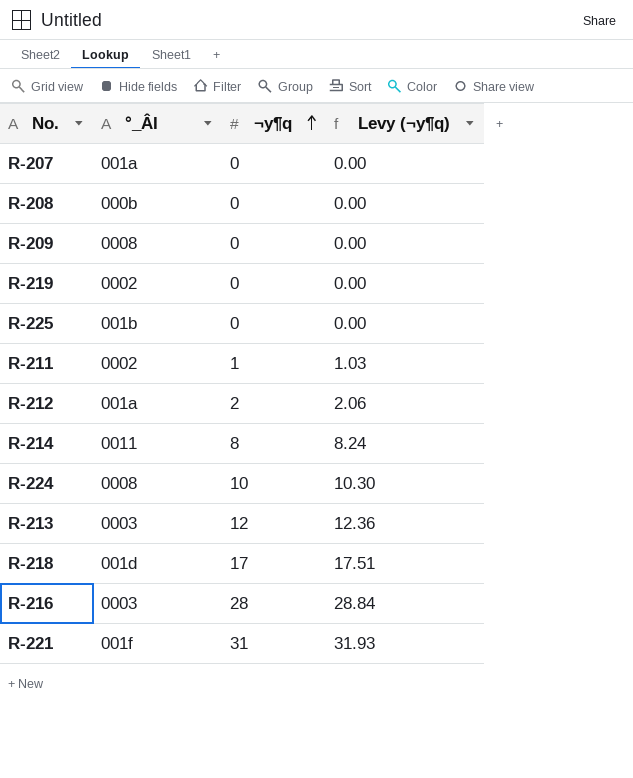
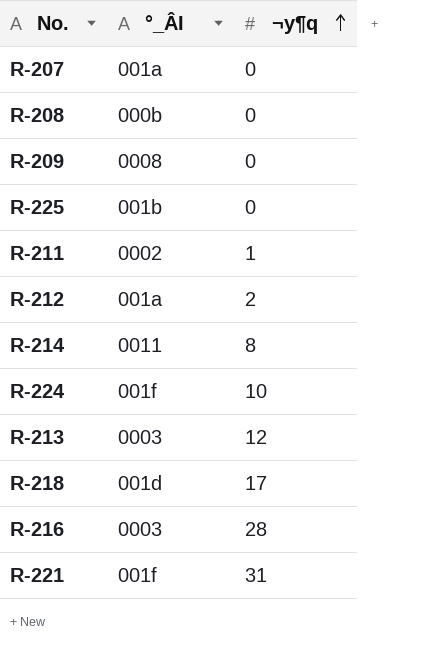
column Levy (¬y¶q) | formula: [¬y¶q] * 1.03 -> none
row R-219: 0002 | 0 | 0.00 -> none
R-224 | °_ÂI: 0008 -> 001f

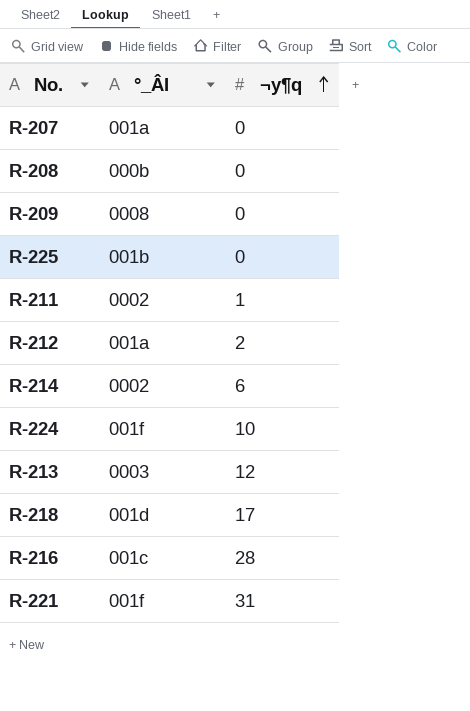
R-214 | °_ÂI: 0011 -> 0002
R-214 | ¬y¶q: 8 -> 6
R-216 | °_ÂI: 0003 -> 001c

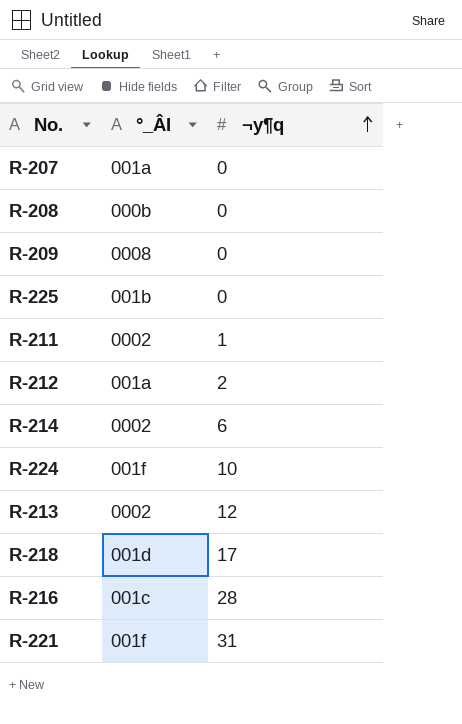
R-213 | °_ÂI: 0003 -> 0002

